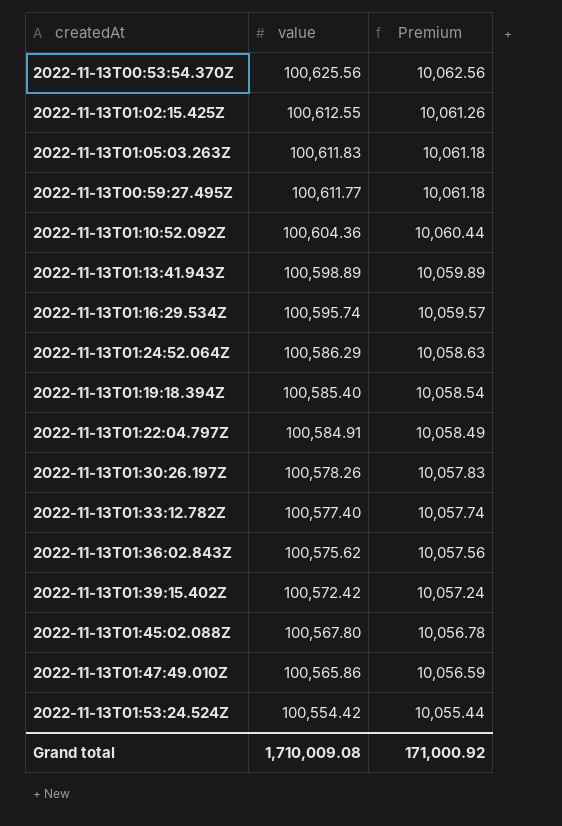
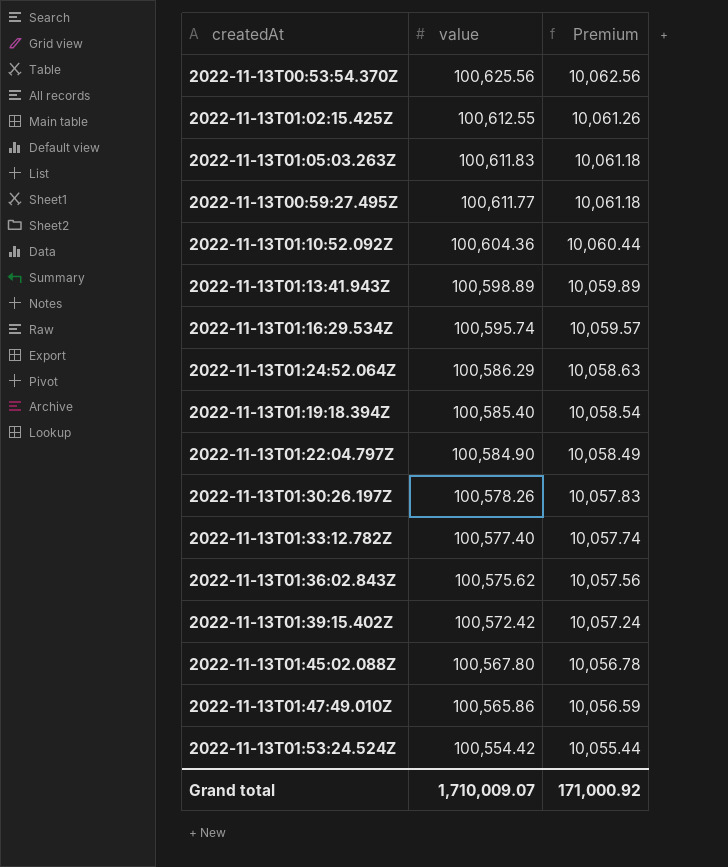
2022-11-13T01:22:04.797Z | value: 100,584.91 -> 100,584.90
Grand total | value: 1,710,009.08 -> 1,710,009.07

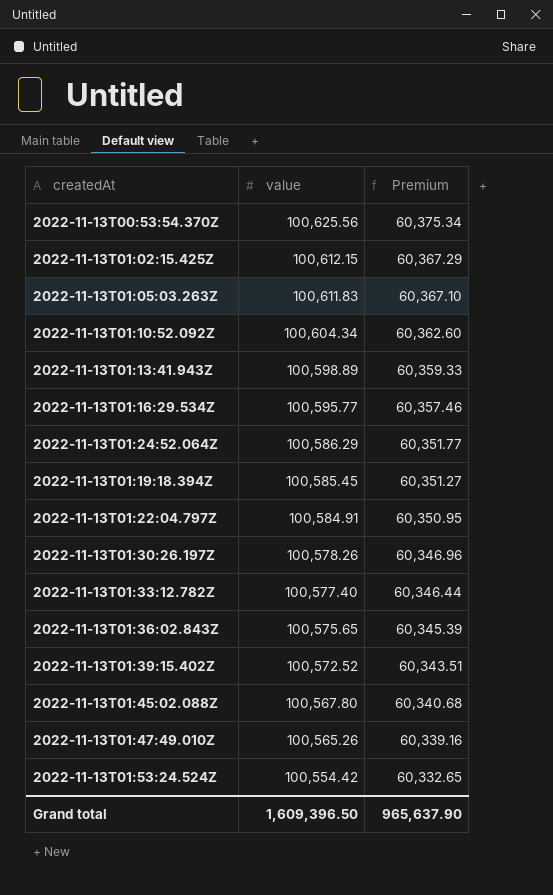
column Premium | formula: [value] * 0.1 -> [value] * 0.6
row 2022-11-13T00:59:27.495Z: 100,611.77 | 10,061.18 -> none
2022-11-13T01:02:15.425Z | value: 100,612.55 -> 100,612.15
2022-11-13T01:10:52.092Z | value: 100,604.36 -> 100,604.34
2022-11-13T01:16:29.534Z | value: 100,595.74 -> 100,595.77
2022-11-13T01:19:18.394Z | value: 100,585.40 -> 100,585.45
2022-11-13T01:22:04.797Z | value: 100,584.90 -> 100,584.91
2022-11-13T01:36:02.843Z | value: 100,575.62 -> 100,575.65
2022-11-13T01:39:15.402Z | value: 100,572.42 -> 100,572.52
2022-11-13T01:47:49.010Z | value: 100,565.86 -> 100,565.26
Grand total | value: 1,710,009.07 -> 1,609,396.50
Grand total | Premium: 171,000.92 -> 965,637.90

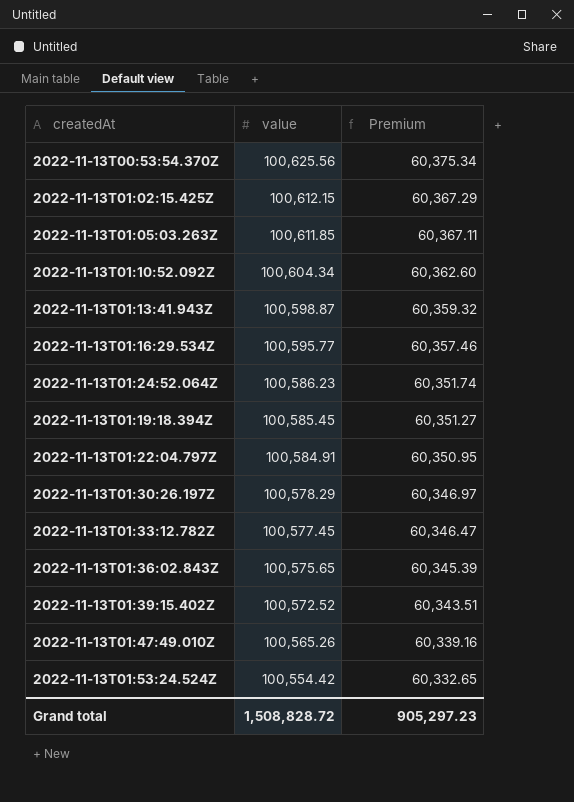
row 2022-11-13T01:45:02.088Z: 100,567.80 | 60,340.68 -> none
2022-11-13T01:05:03.263Z | value: 100,611.83 -> 100,611.85
2022-11-13T01:05:03.263Z | Premium: 60,367.10 -> 60,367.11
2022-11-13T01:13:41.943Z | value: 100,598.89 -> 100,598.87
2022-11-13T01:13:41.943Z | Premium: 60,359.33 -> 60,359.32
2022-11-13T01:24:52.064Z | value: 100,586.29 -> 100,586.23
2022-11-13T01:24:52.064Z | Premium: 60,351.77 -> 60,351.74
2022-11-13T01:30:26.197Z | value: 100,578.26 -> 100,578.29
2022-11-13T01:30:26.197Z | Premium: 60,346.96 -> 60,346.97
2022-11-13T01:33:12.782Z | value: 100,577.40 -> 100,577.45
2022-11-13T01:33:12.782Z | Premium: 60,346.44 -> 60,346.47
Grand total | value: 1,609,396.50 -> 1,508,828.72
Grand total | Premium: 965,637.90 -> 905,297.23

